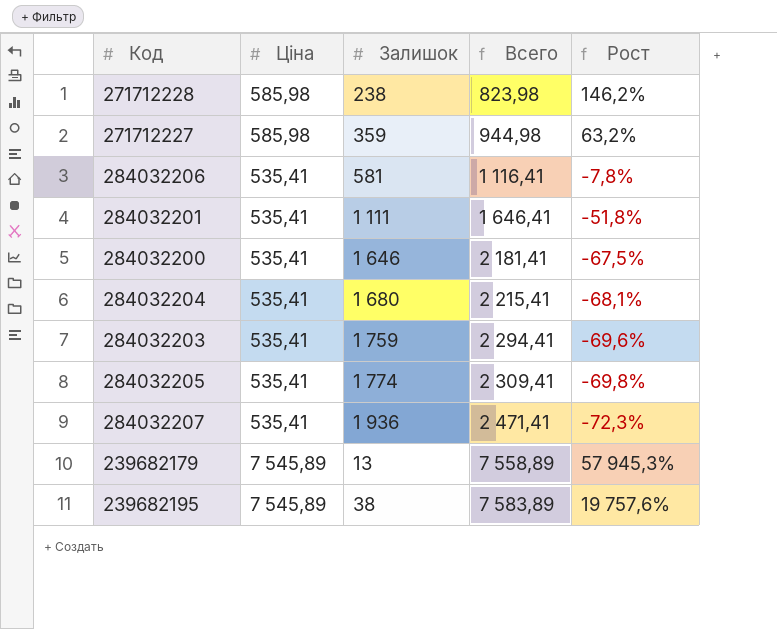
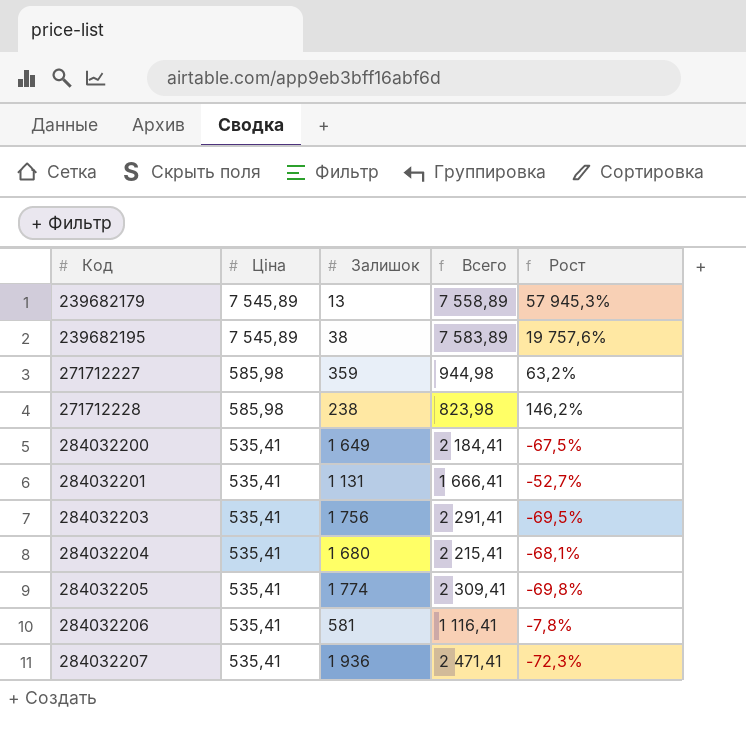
row order: Всего ascending -> Код ascending
284032200 | Залишок: 1 646 -> 1 649
284032200 | Всего: 2 181,41 -> 2 184,41
284032201 | Залишок: 1 111 -> 1 131
284032201 | Всего: 1 646,41 -> 1 666,41
284032201 | Рост: -51,8% -> -52,7%
284032203 | Залишок: 1 759 -> 1 756
284032203 | Всего: 2 294,41 -> 2 291,41
284032203 | Рост: -69,6% -> -69,5%

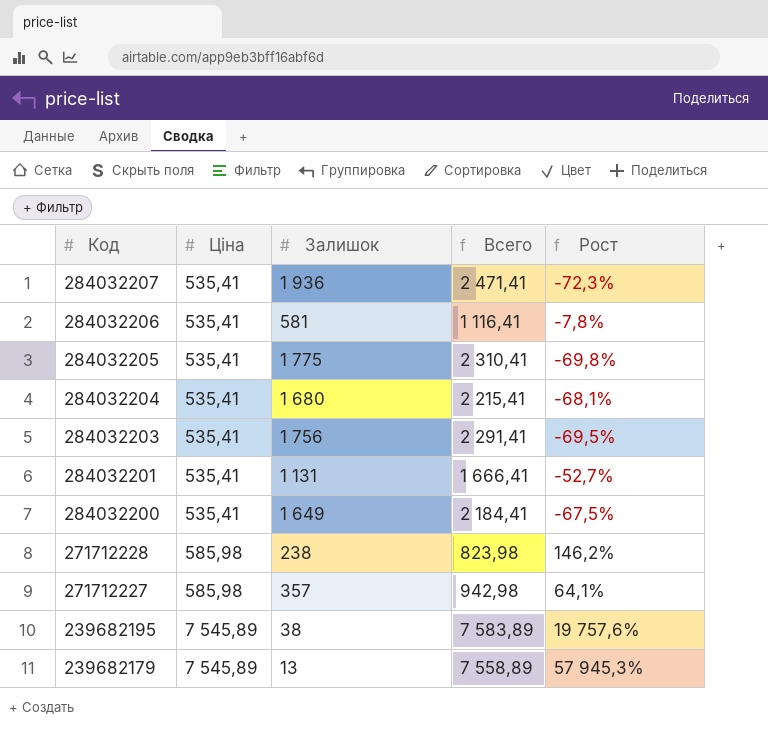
row order: Код ascending -> Код descending
284032205 | Залишок: 1 774 -> 1 775
284032205 | Всего: 2 309,41 -> 2 310,41
271712227 | Залишок: 359 -> 357
271712227 | Всего: 944,98 -> 942,98
271712227 | Рост: 63,2% -> 64,1%

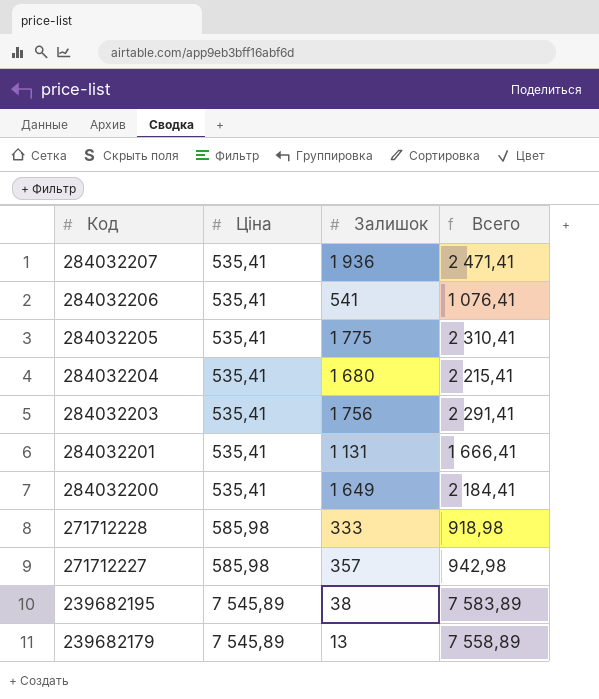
column Рост | formula: ([Ціна] - [Залишок]) / [Залишок] -> none
284032206 | Залишок: 581 -> 541
284032206 | Всего: 1 116,41 -> 1 076,41
271712228 | Залишок: 238 -> 333
271712228 | Всего: 823,98 -> 918,98

